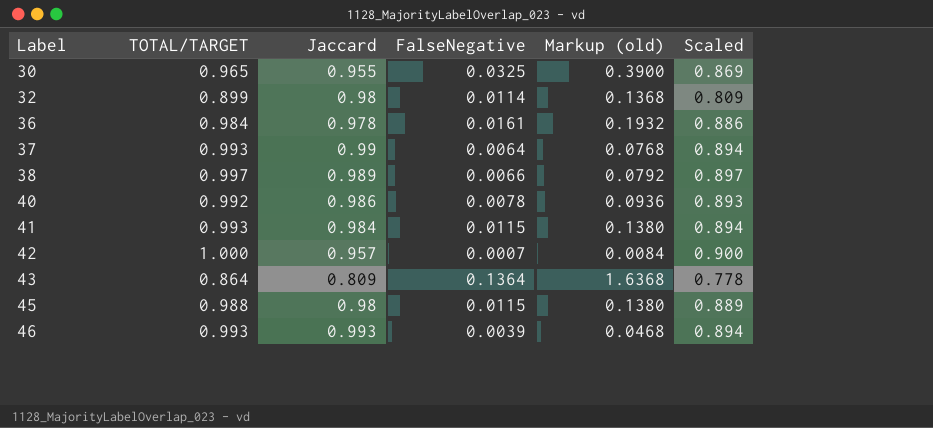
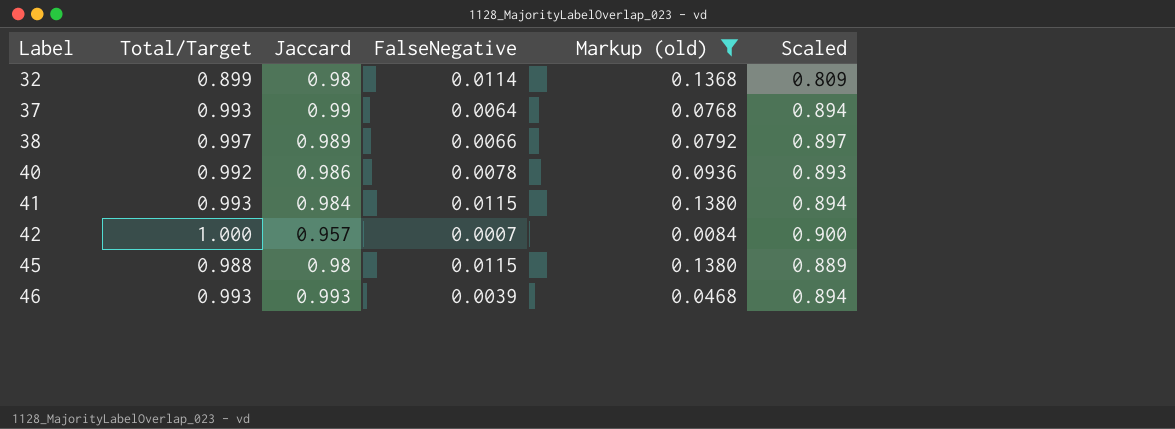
filter: none -> Markup (old) <= 0.1380
column name: TOTAL/TARGET -> Total/Target

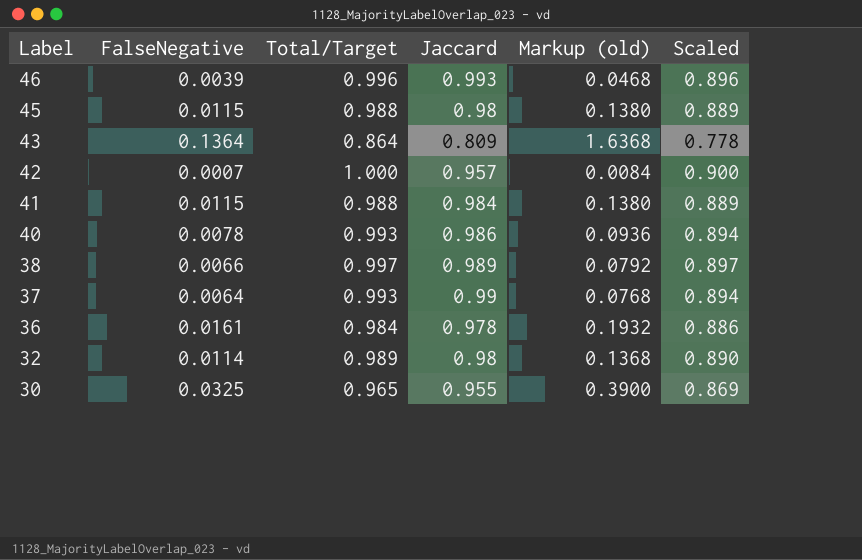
filter: Markup (old) <= 0.1380 -> none
row order: Label ascending -> Label descending
column FalseNegative | position: 4 -> 2
46 | Total/Target: 0.993 -> 0.996
46 | Scaled: 0.894 -> 0.896
41 | Total/Target: 0.993 -> 0.988
41 | Scaled: 0.894 -> 0.889
40 | Total/Target: 0.992 -> 0.993
40 | Scaled: 0.893 -> 0.894
32 | Total/Target: 0.899 -> 0.989
32 | Scaled: 0.809 -> 0.890

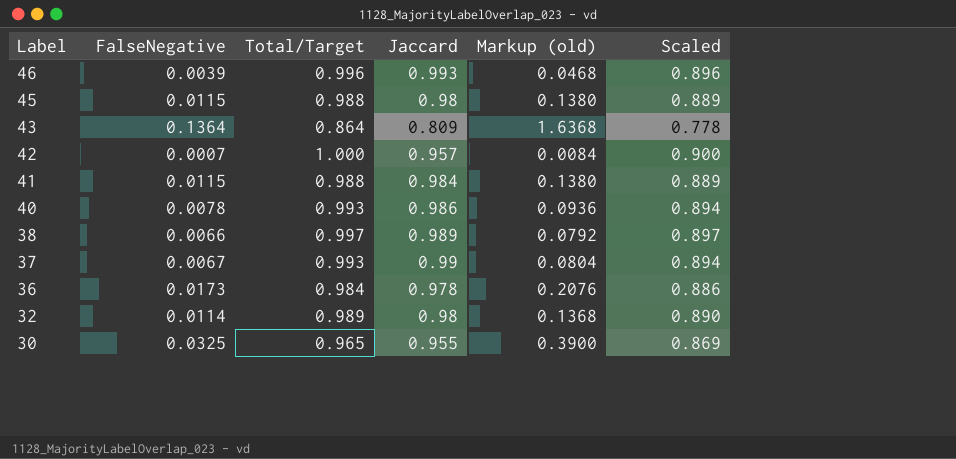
37 | FalseNegative: 0.0064 -> 0.0067
37 | Markup (old): 0.0768 -> 0.0804
36 | FalseNegative: 0.0161 -> 0.0173
36 | Markup (old): 0.1932 -> 0.2076

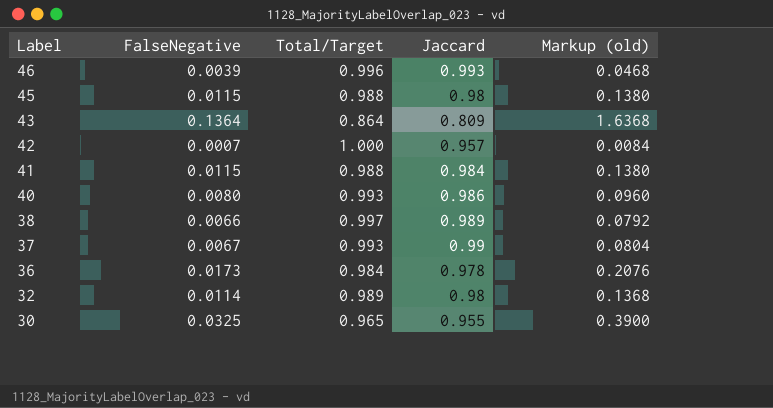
column Scaled | formula: [Total/Target] * 0.9 -> none
40 | FalseNegative: 0.0078 -> 0.0080
40 | Markup (old): 0.0936 -> 0.0960

